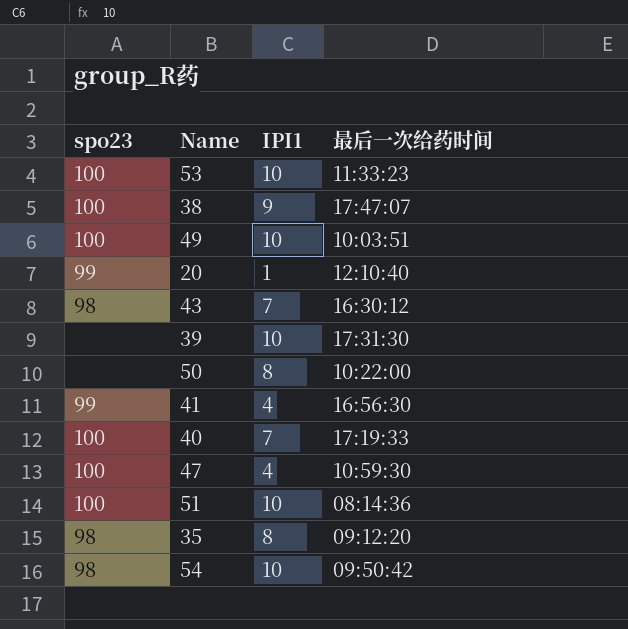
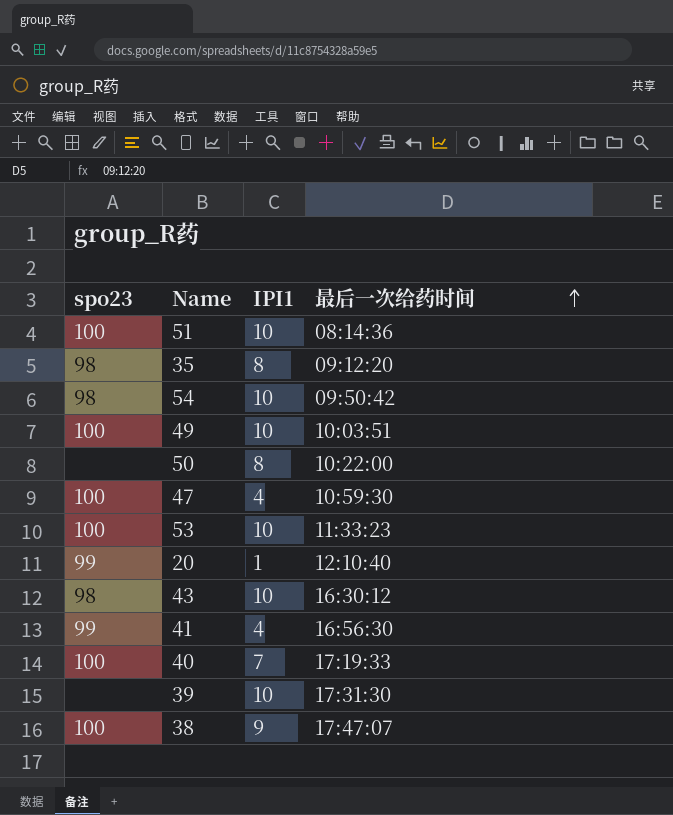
row order: none -> 最后一次给药时间 ascending
43 | IPI1: 7 -> 10

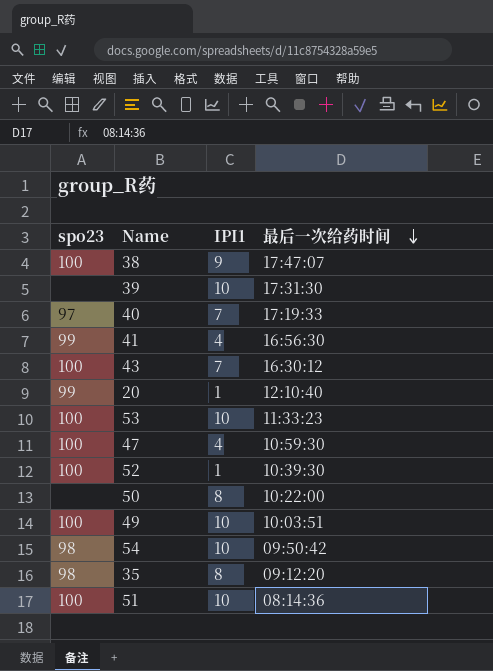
row order: 最后一次给药时间 ascending -> 最后一次给药时间 descending
40 | spo23: 100 -> 97
43 | spo23: 98 -> 100
43 | IPI1: 10 -> 7
row 52: none -> 100 | 1 | 10:39:30

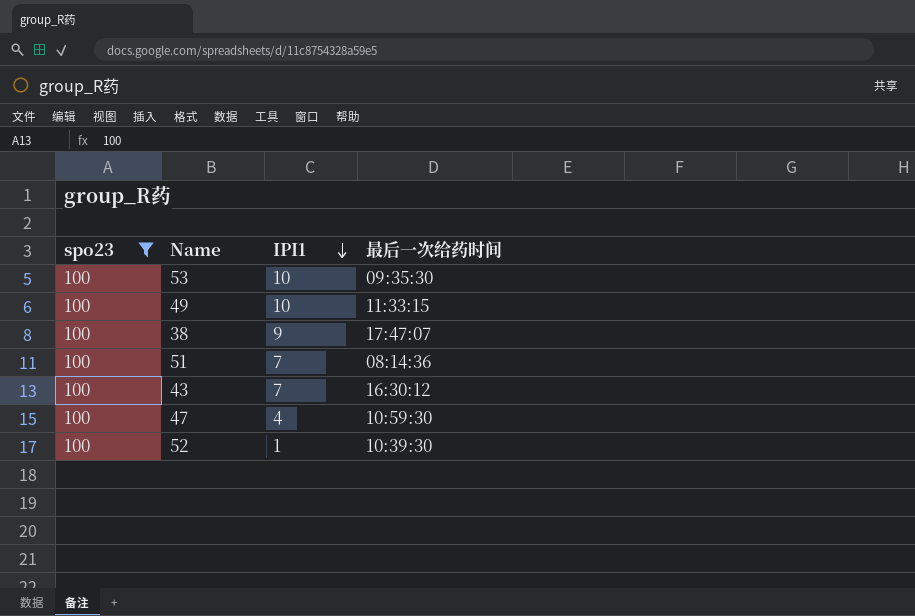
filter: none -> spo23 = 100
row order: 最后一次给药时间 descending -> IPI1 descending
53 | 最后一次给药时间: 11:33:23 -> 09:35:30
49 | 最后一次给药时间: 10:03:51 -> 11:33:15
51 | IPI1: 10 -> 7

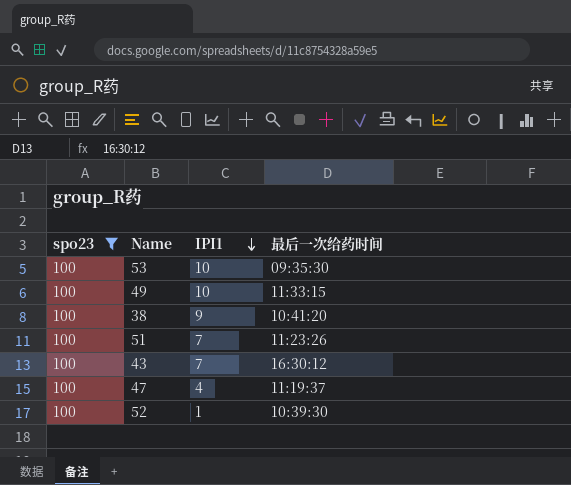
38 | 最后一次给药时间: 17:47:07 -> 10:41:20
51 | 最后一次给药时间: 08:14:36 -> 11:23:26
47 | 最后一次给药时间: 10:59:30 -> 11:19:37

